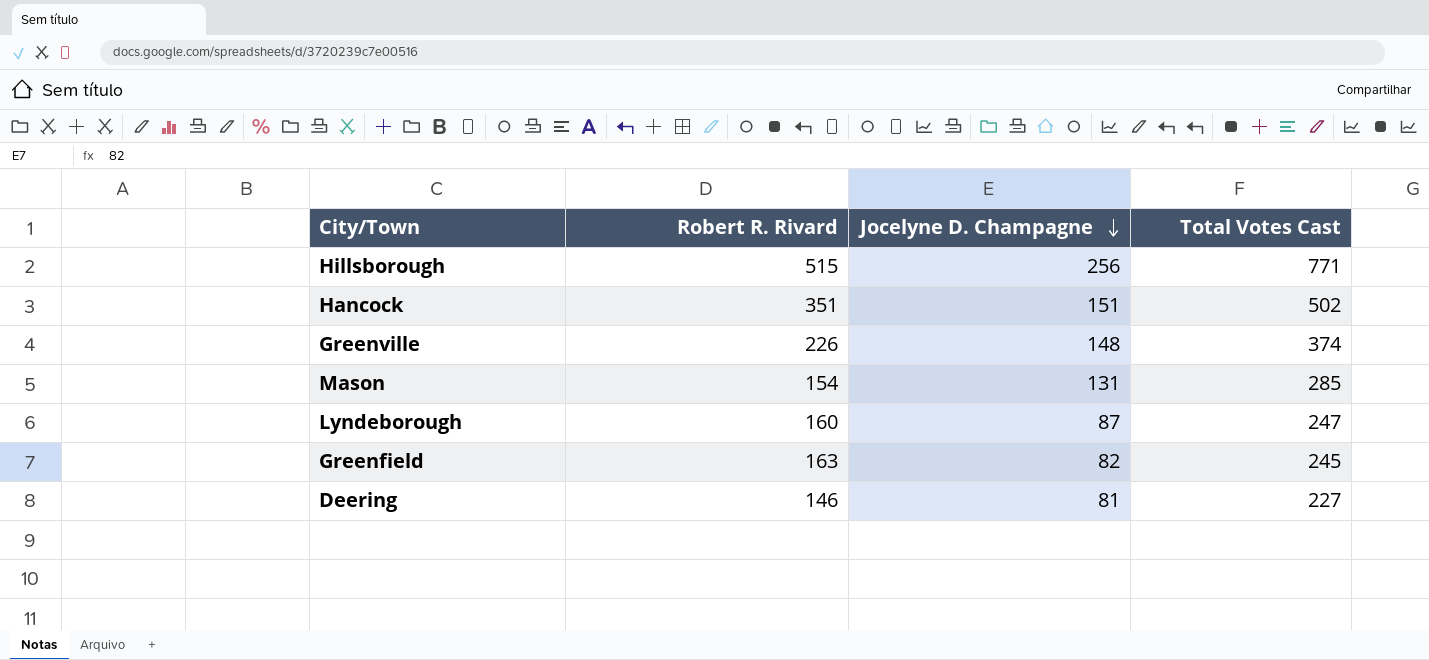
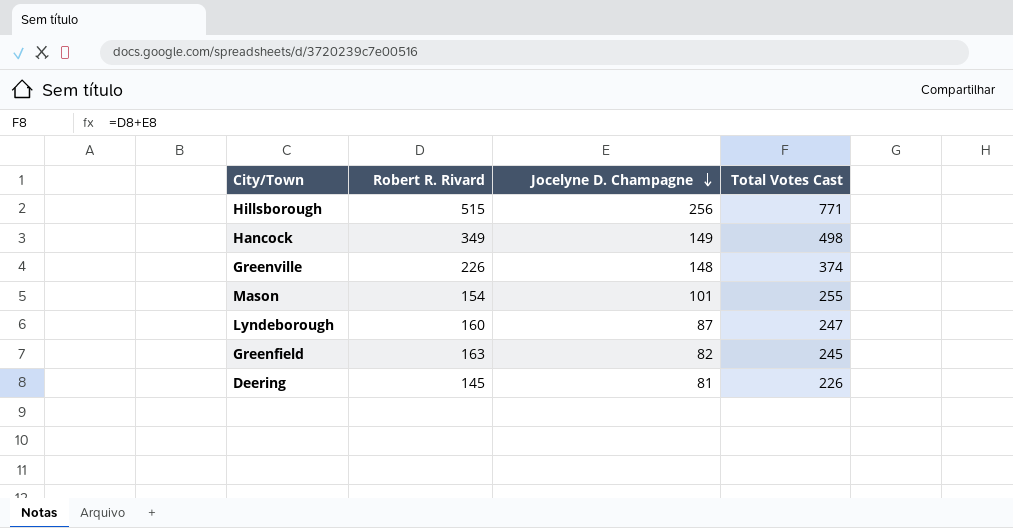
Hancock | Robert R. Rivard: 351 -> 349
Hancock | Jocelyne D. Champagne: 151 -> 149
Hancock | Total Votes Cast: 502 -> 498
Mason | Jocelyne D. Champagne: 131 -> 101
Mason | Total Votes Cast: 285 -> 255
Deering | Robert R. Rivard: 146 -> 145
Deering | Total Votes Cast: 227 -> 226

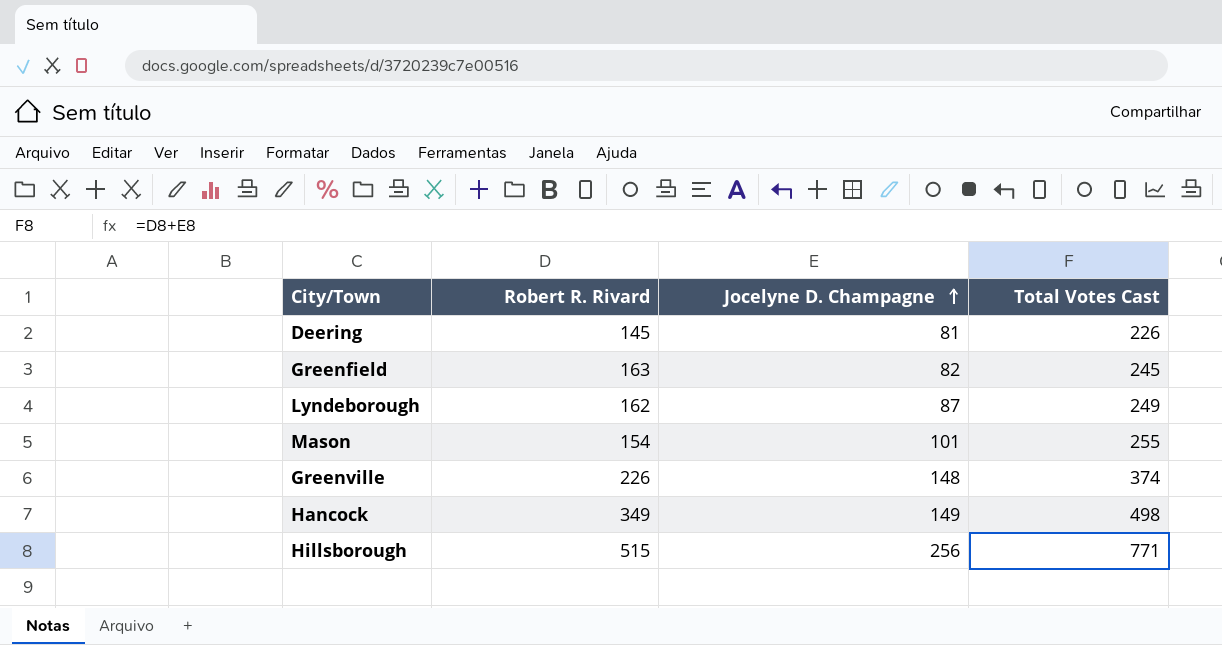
row order: Jocelyne D. Champagne descending -> Jocelyne D. Champagne ascending
Lyndeborough | Robert R. Rivard: 160 -> 162
Lyndeborough | Total Votes Cast: 247 -> 249

